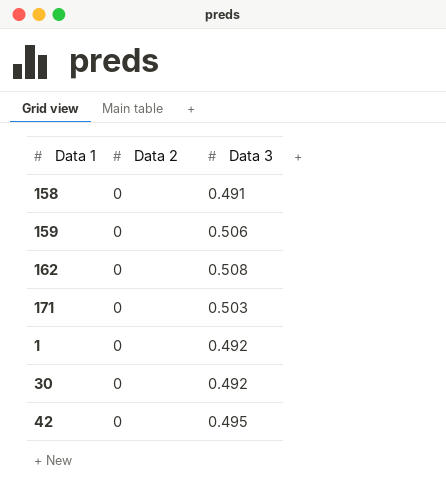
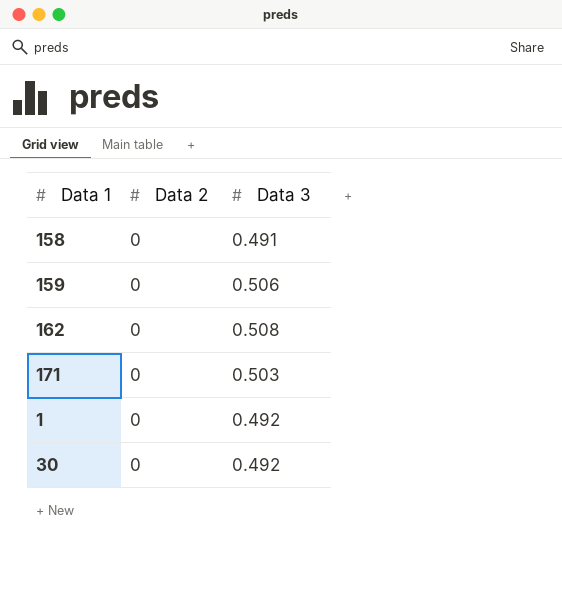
row 42: 0 | 0.495 -> none

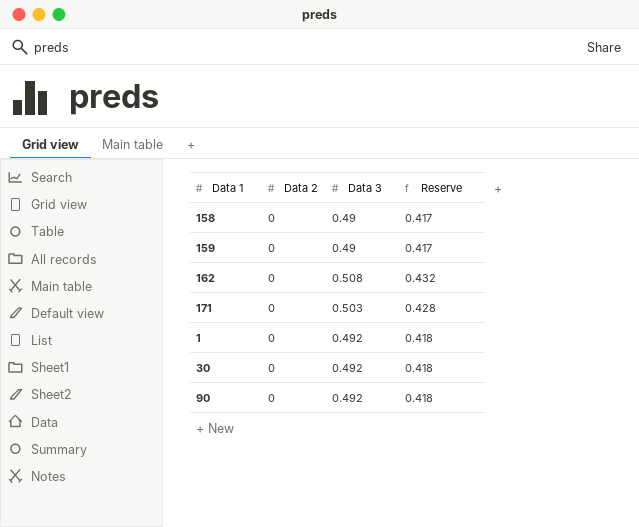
column Reserve | formula: none -> [Data 3] * 0.85
158 | Data 3: 0.491 -> 0.49
159 | Data 3: 0.506 -> 0.49
row 90: none -> 0 | 0.492 | 0.418

